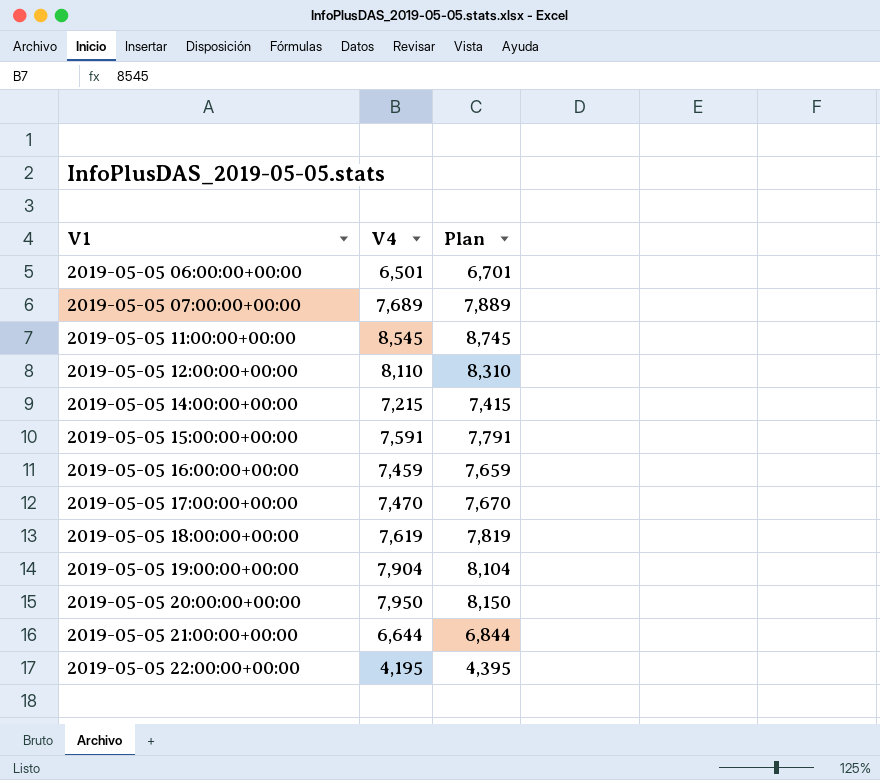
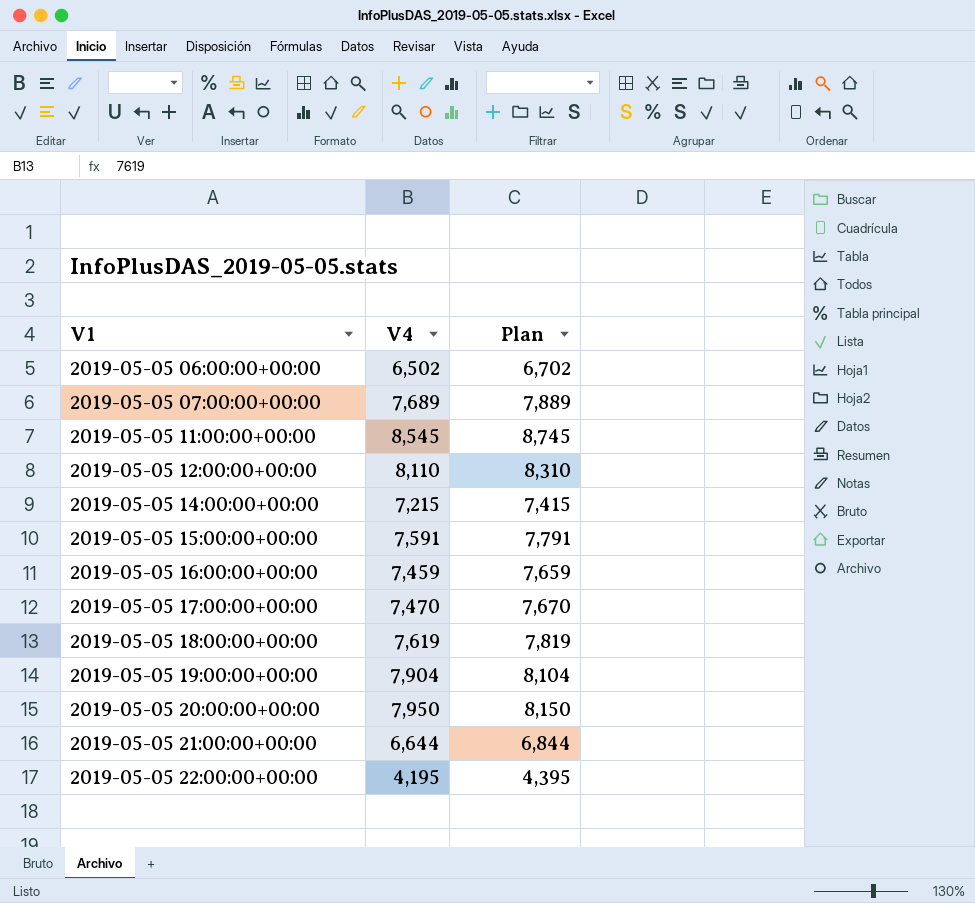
2019-05-05 06:00:00+00:00 | V4: 6,501 -> 6,502
2019-05-05 06:00:00+00:00 | Plan: 6,701 -> 6,702

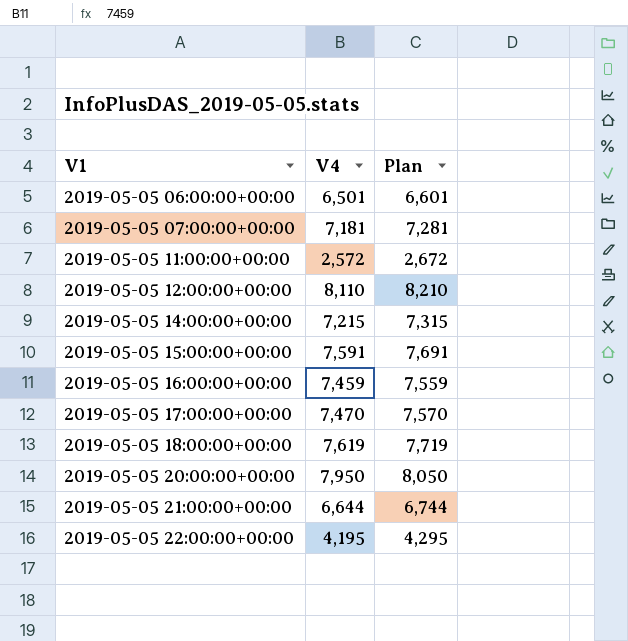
column Plan | formula: [V4] + 200 -> [V4] + 100
row 2019-05-05 19:00:00+00:00: 7,904 | 8,104 -> none
2019-05-05 06:00:00+00:00 | V4: 6,502 -> 6,501
2019-05-05 07:00:00+00:00 | V4: 7,689 -> 7,181
2019-05-05 11:00:00+00:00 | V4: 8,545 -> 2,572

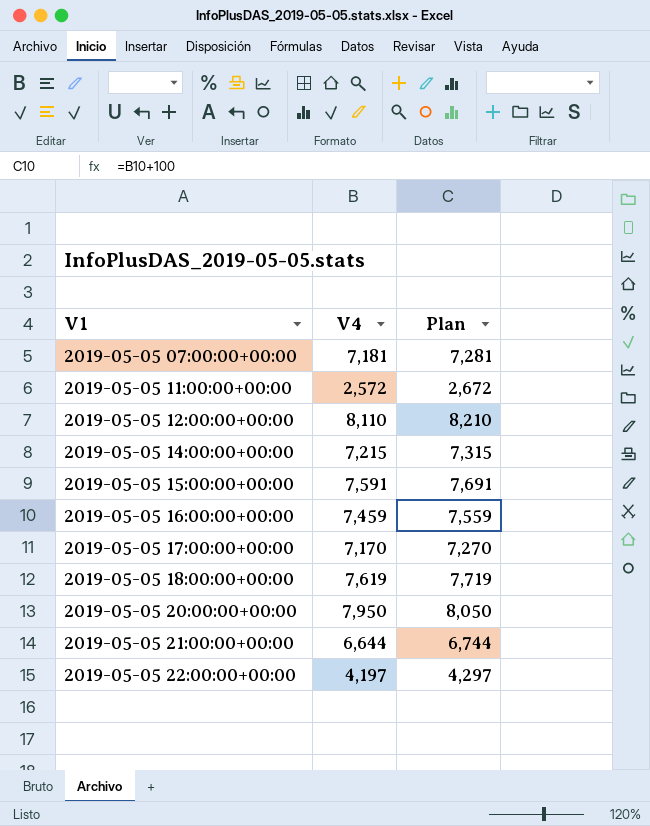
row 2019-05-05 06:00:00+00:00: 6,501 | 6,601 -> none
2019-05-05 17:00:00+00:00 | V4: 7,470 -> 7,170
2019-05-05 17:00:00+00:00 | Plan: 7,570 -> 7,270
2019-05-05 22:00:00+00:00 | V4: 4,195 -> 4,197
2019-05-05 22:00:00+00:00 | Plan: 4,295 -> 4,297

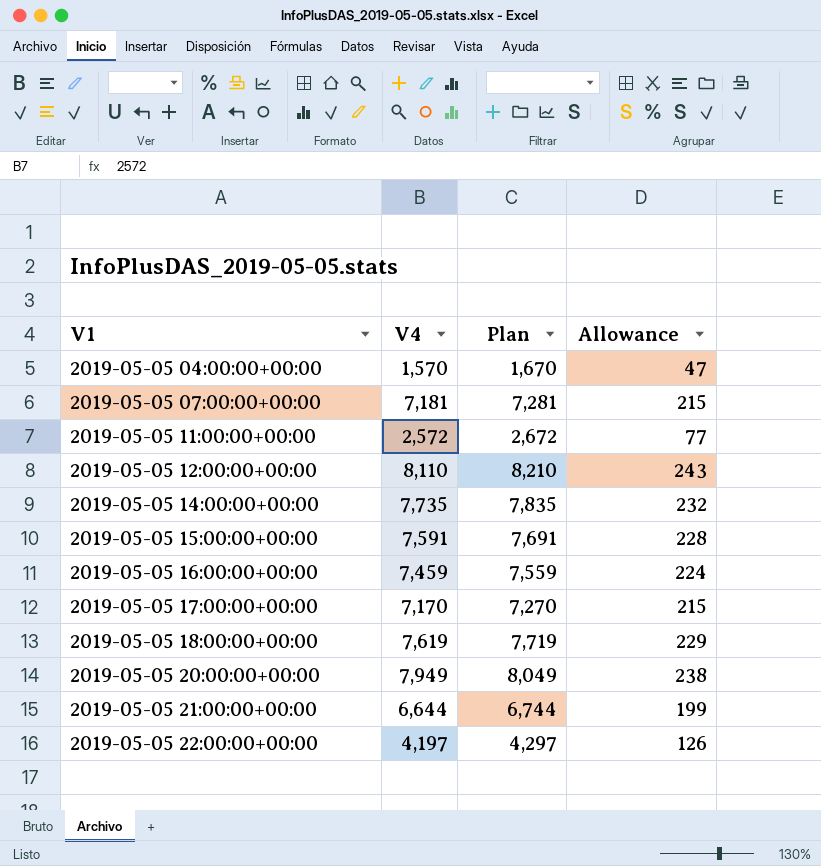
column Allowance | formula: none -> [V4] * 0.03
row 2019-05-05 04:00:00+00:00: none -> 1,570 | 1,670 | 47
2019-05-05 14:00:00+00:00 | V4: 7,215 -> 7,735
2019-05-05 14:00:00+00:00 | Plan: 7,315 -> 7,835
2019-05-05 20:00:00+00:00 | V4: 7,950 -> 7,949
2019-05-05 20:00:00+00:00 | Plan: 8,050 -> 8,049

